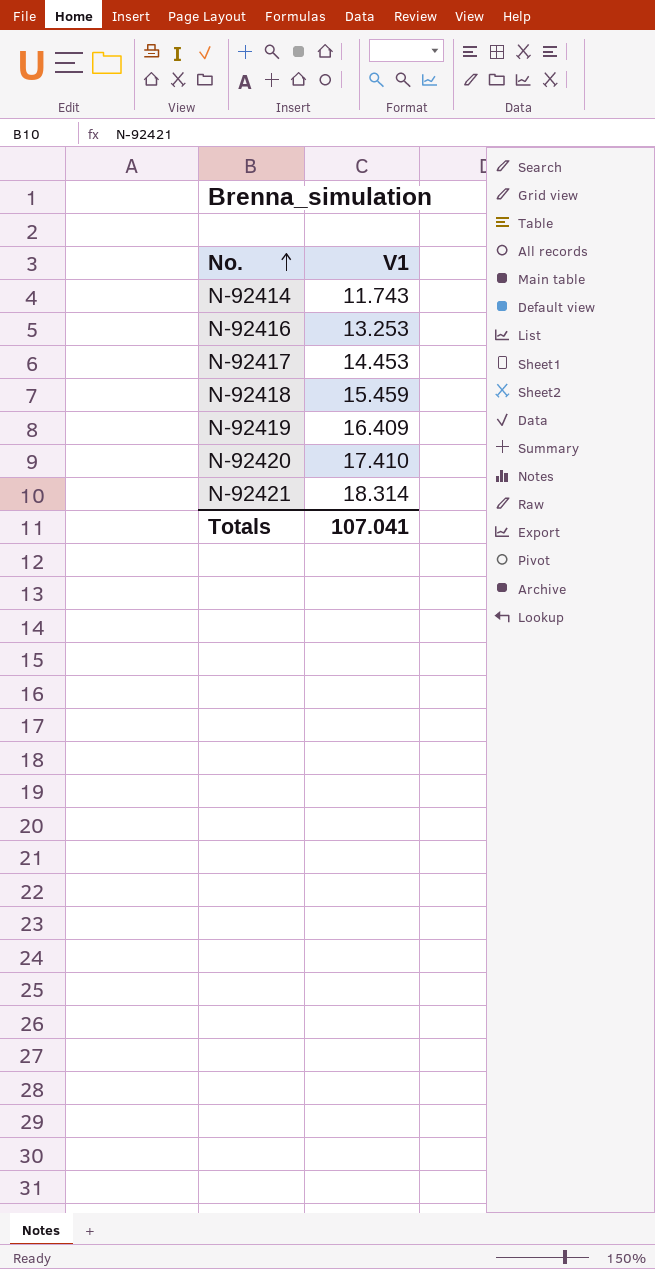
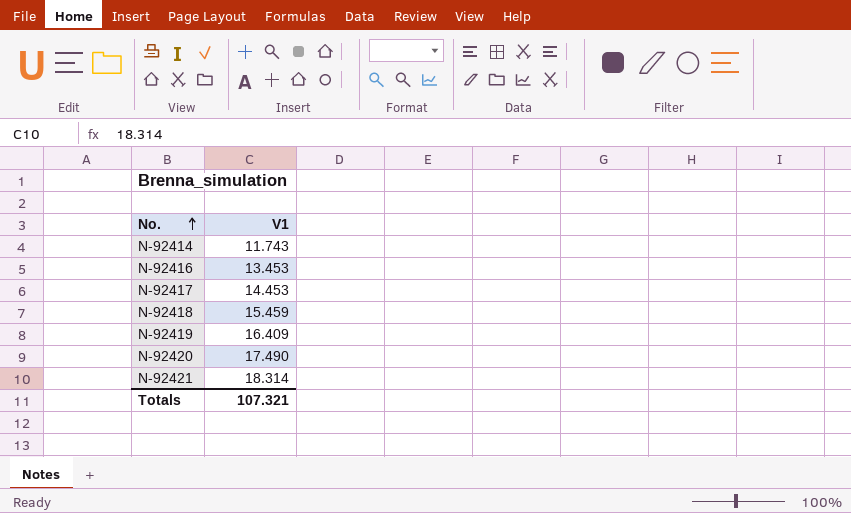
N-92416 | V1: 13.253 -> 13.453
N-92420 | V1: 17.410 -> 17.490
Totals | V1: 107.041 -> 107.321

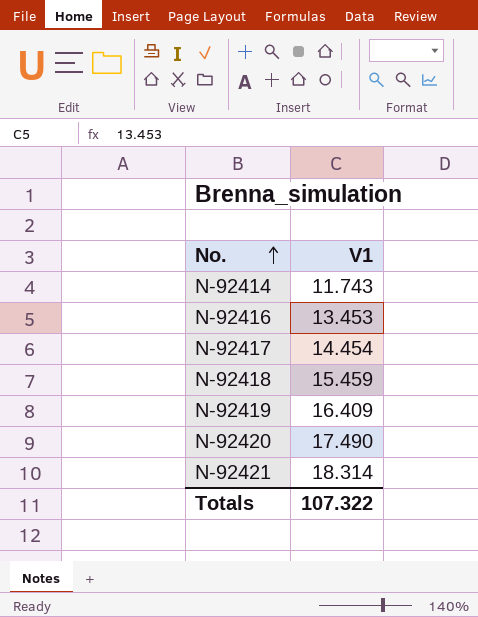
N-92417 | V1: 14.453 -> 14.454
Totals | V1: 107.321 -> 107.322

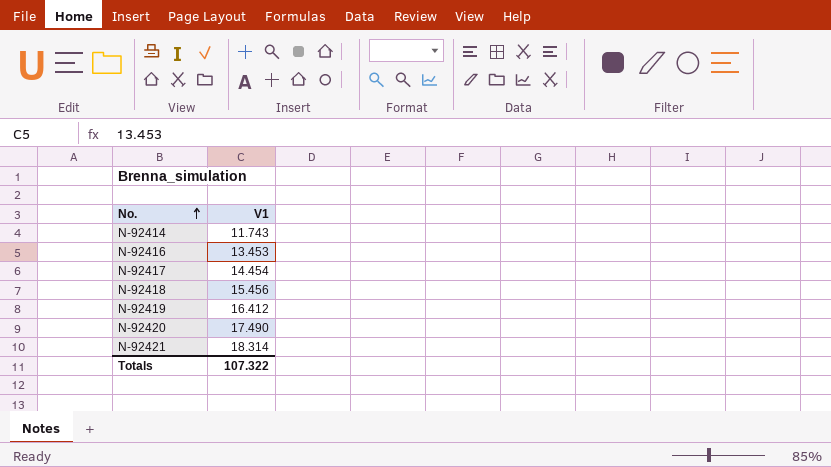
N-92418 | V1: 15.459 -> 15.456
N-92419 | V1: 16.409 -> 16.412

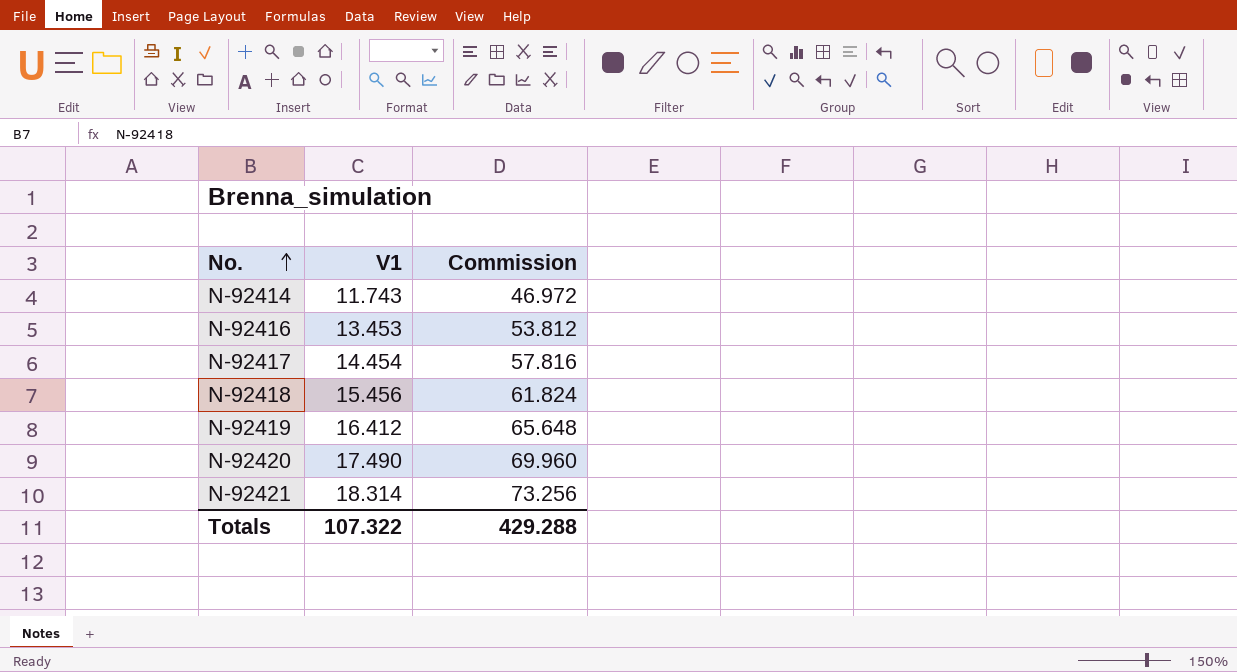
column Commission | formula: none -> [V1] * 4

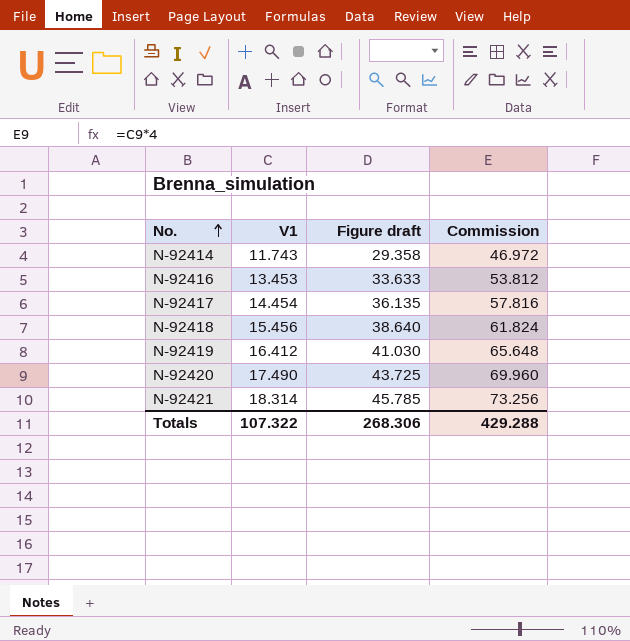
column Figure draft | formula: none -> [V1] * 2.5

